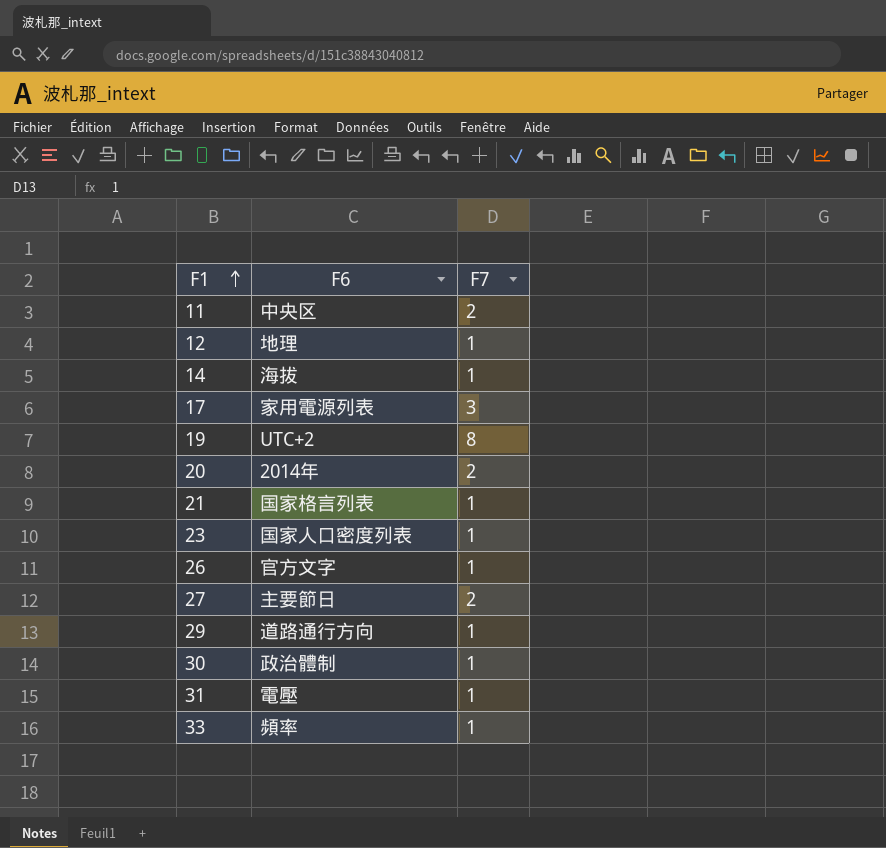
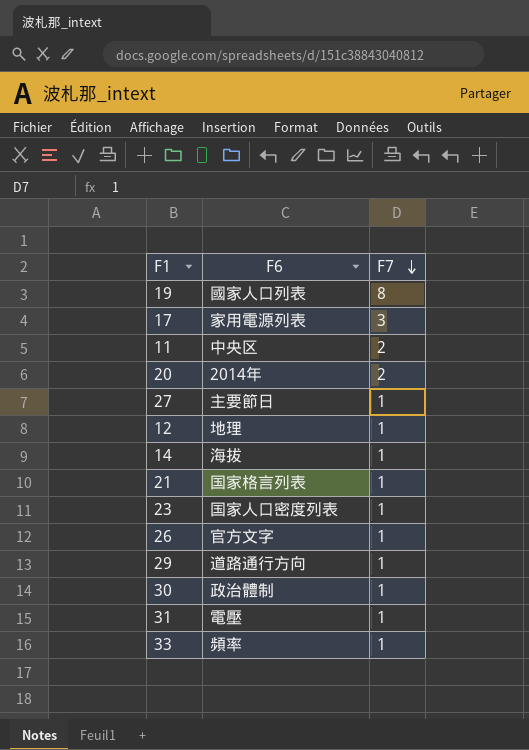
row order: F1 ascending -> F7 descending
19 | F6: UTC+2 -> 國家人口列表
27 | F7: 2 -> 1

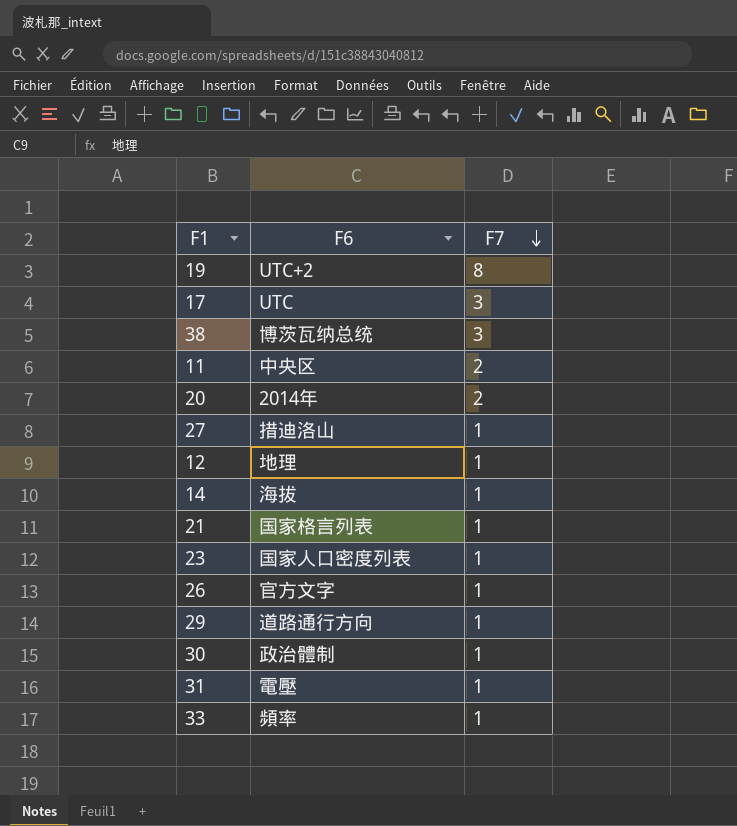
19 | F6: 國家人口列表 -> UTC+2
17 | F6: 家用電源列表 -> UTC
row 38: none -> 博茨瓦纳总统 | 3
27 | F6: 主要節日 -> 措迪洛山

